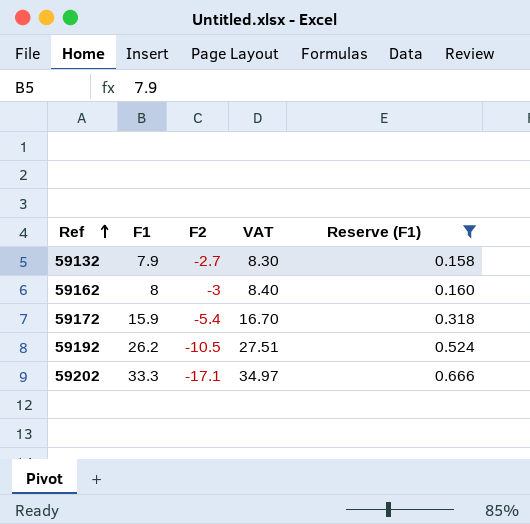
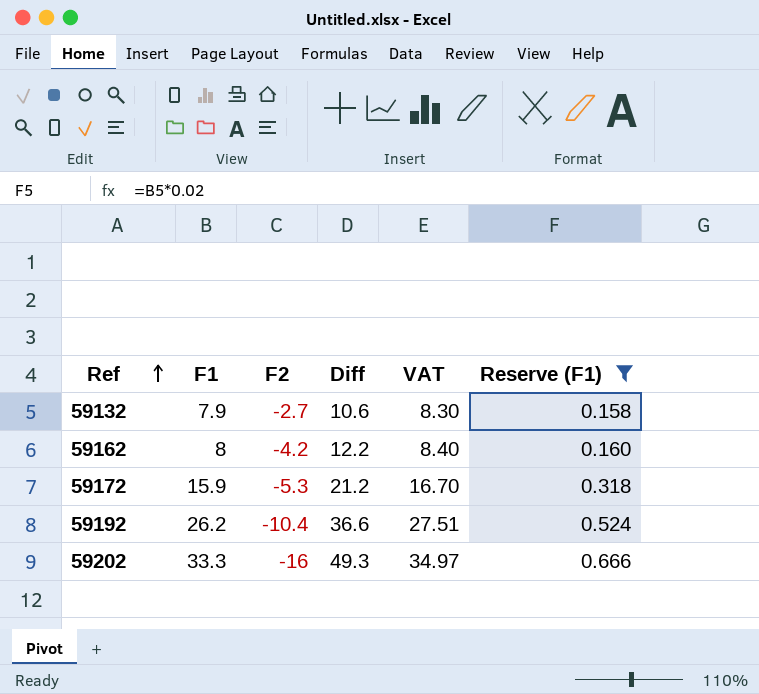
column Diff | formula: none -> [F1] - [F2]
59162 | F2: -3 -> -4.2
59172 | F2: -5.4 -> -5.3
59192 | F2: -10.5 -> -10.4
59202 | F2: -17.1 -> -16

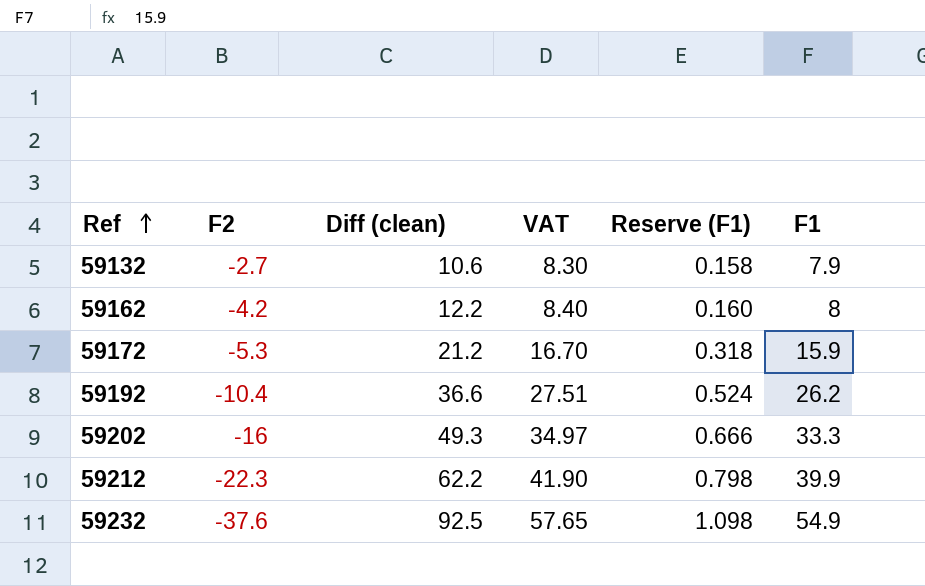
filter: Reserve (F1) <= 0.666 -> none
column name: Diff -> Diff (clean)
column F1 | position: 2 -> 6

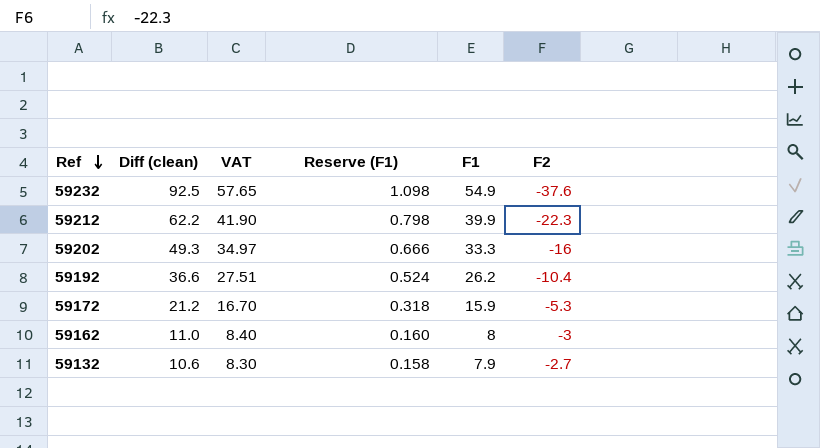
row order: Ref ascending -> Ref descending
column F2 | position: 2 -> 6
59162 | Diff (clean): 12.2 -> 11.0
59162 | F2: -4.2 -> -3

